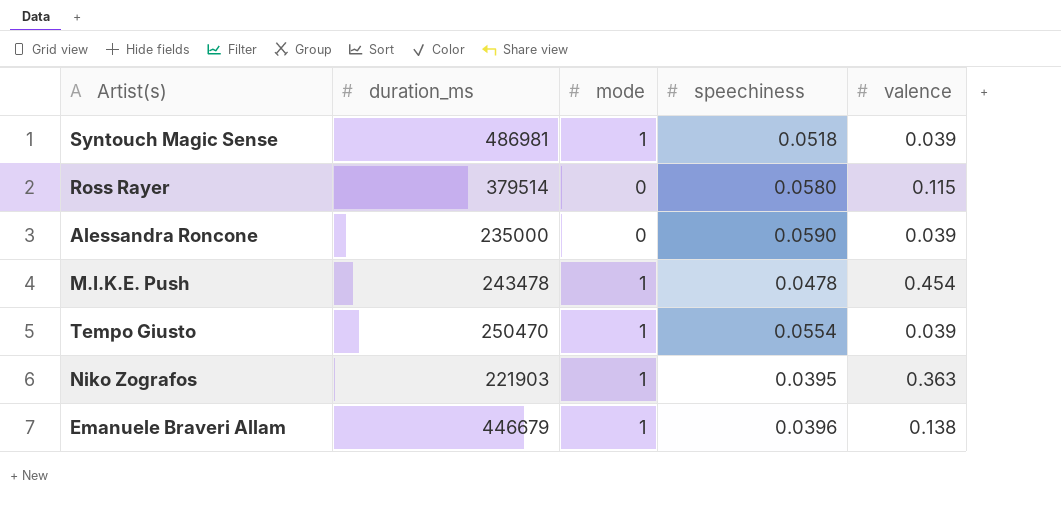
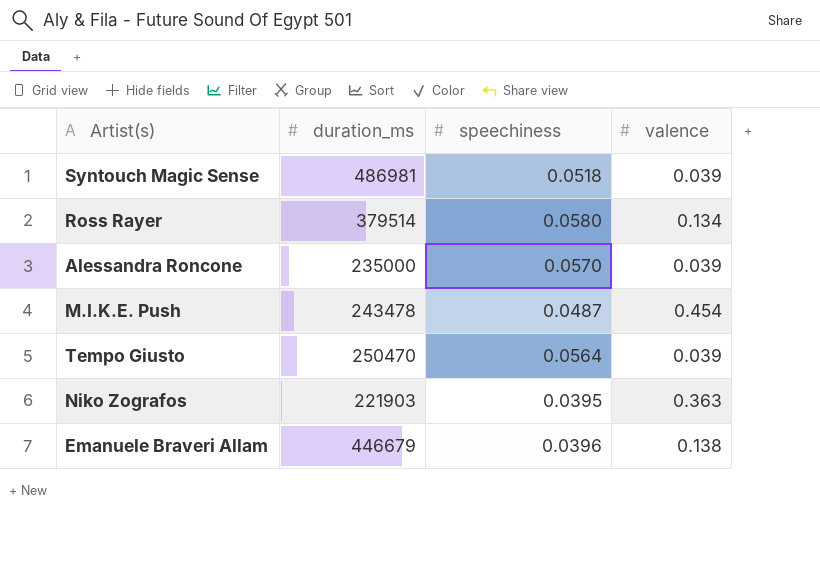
column mode | position: 3 -> none
Ross Rayer | valence: 0.115 -> 0.134
Alessandra Roncone | speechiness: 0.0590 -> 0.0570
M.I.K.E. Push | speechiness: 0.0478 -> 0.0487
Tempo Giusto | speechiness: 0.0554 -> 0.0564

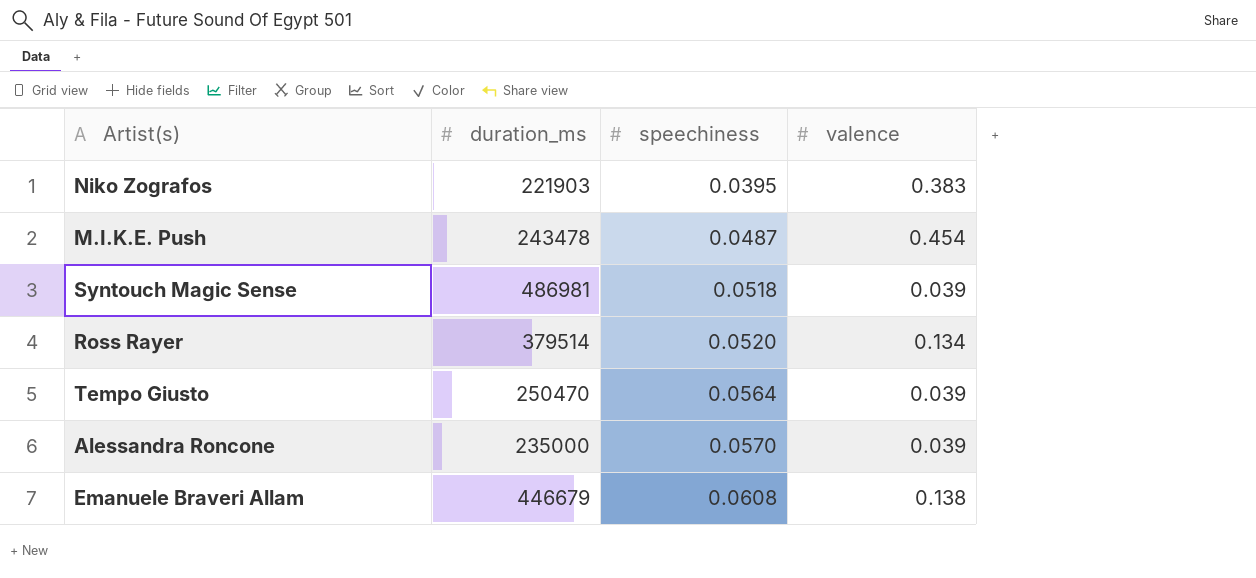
row order: none -> speechiness ascending
Niko Zografos | valence: 0.363 -> 0.383
Ross Rayer | speechiness: 0.0580 -> 0.0520
Emanuele Braveri Allam | speechiness: 0.0396 -> 0.0608

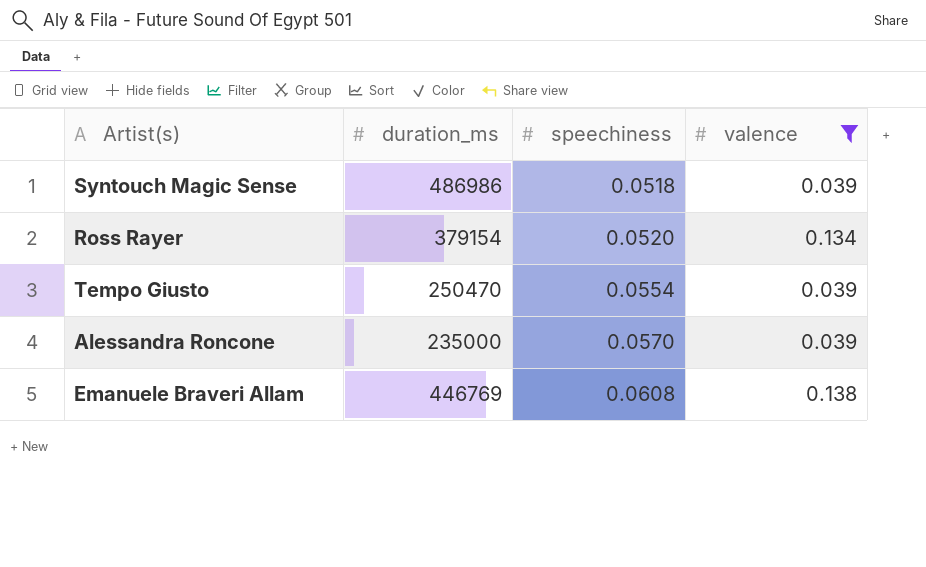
filter: none -> valence <= 0.138
Syntouch Magic Sense | duration_ms: 486981 -> 486986
Ross Rayer | duration_ms: 379514 -> 379154
Tempo Giusto | speechiness: 0.0564 -> 0.0554
Emanuele Braveri Allam | duration_ms: 446679 -> 446769

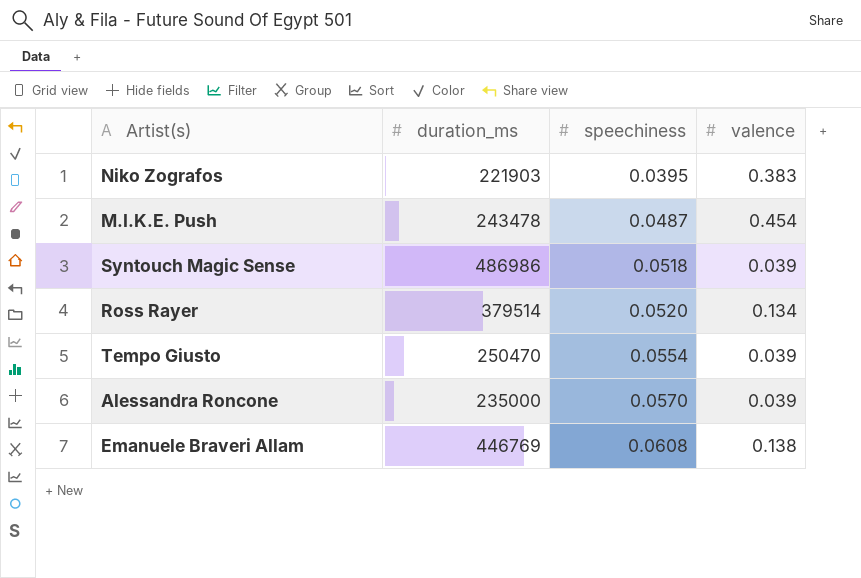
filter: valence <= 0.138 -> none
Ross Rayer | duration_ms: 379154 -> 379514

